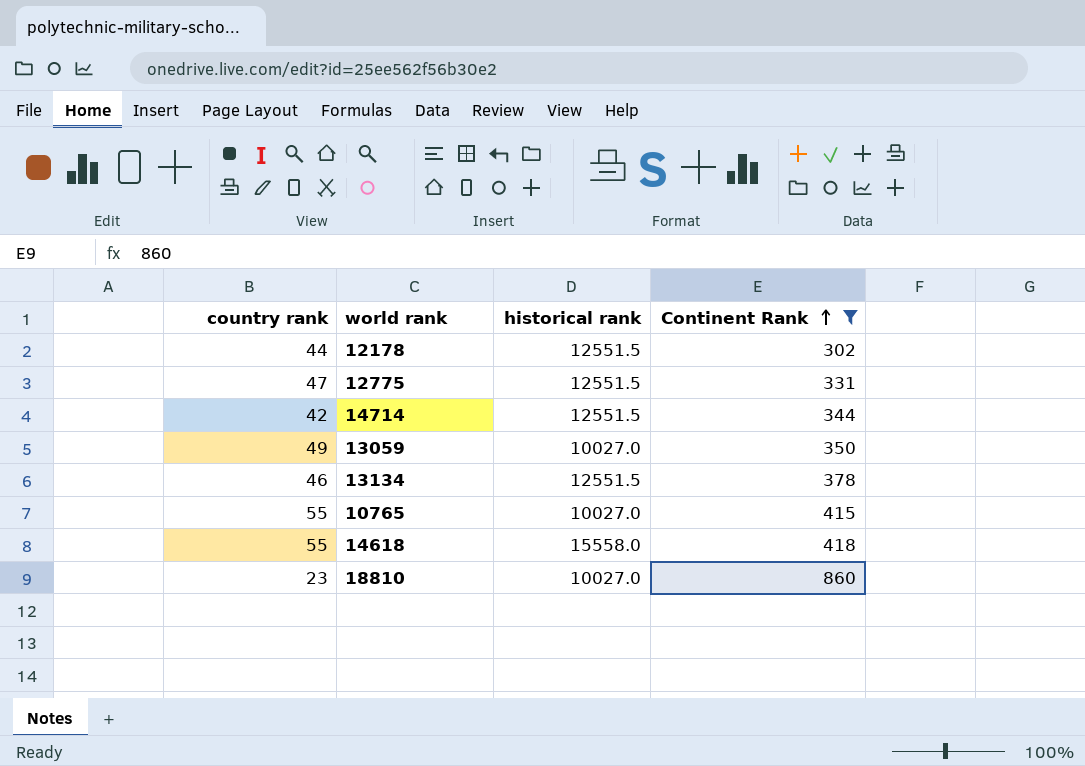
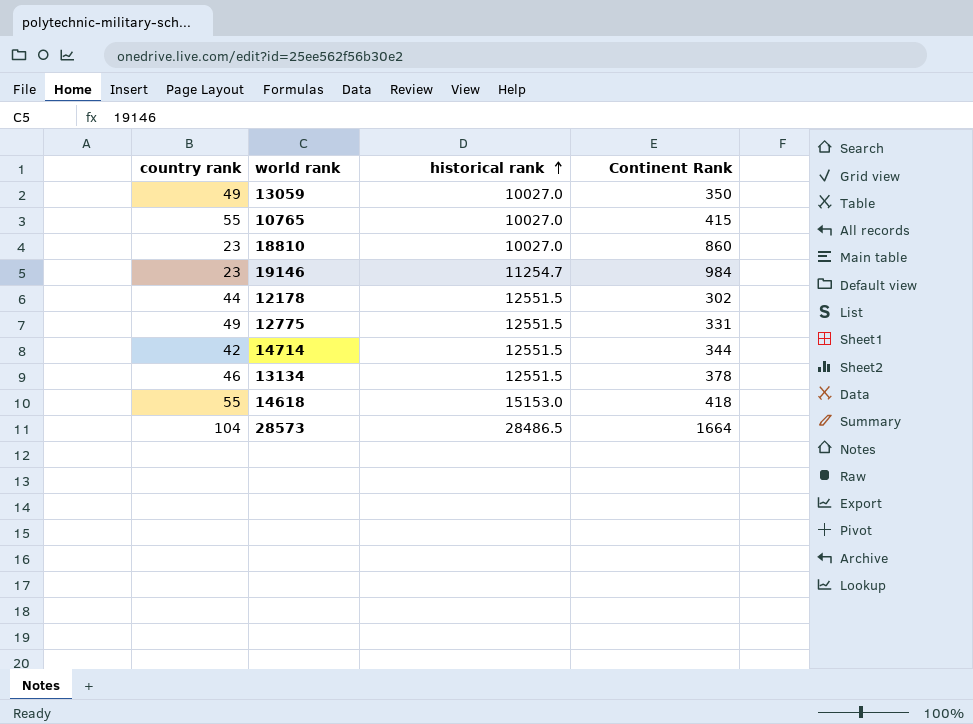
filter: Continent Rank <= 860 -> none
row order: Continent Rank ascending -> historical rank ascending
12775 | country rank: 47 -> 49
14618 | historical rank: 15558.0 -> 15153.0

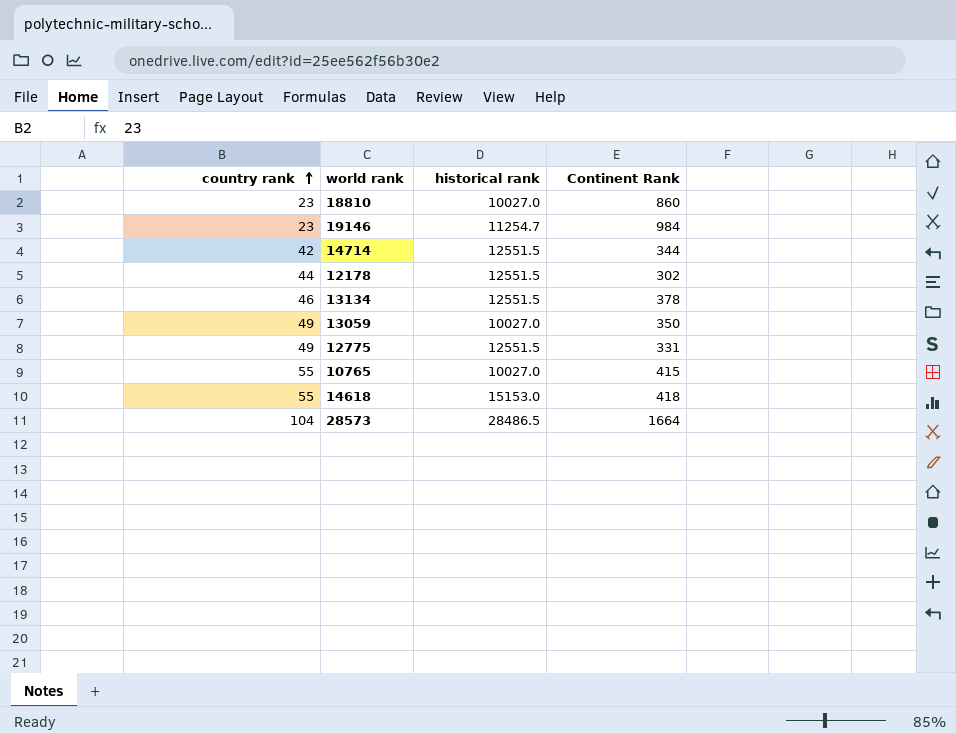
row order: historical rank ascending -> country rank ascending

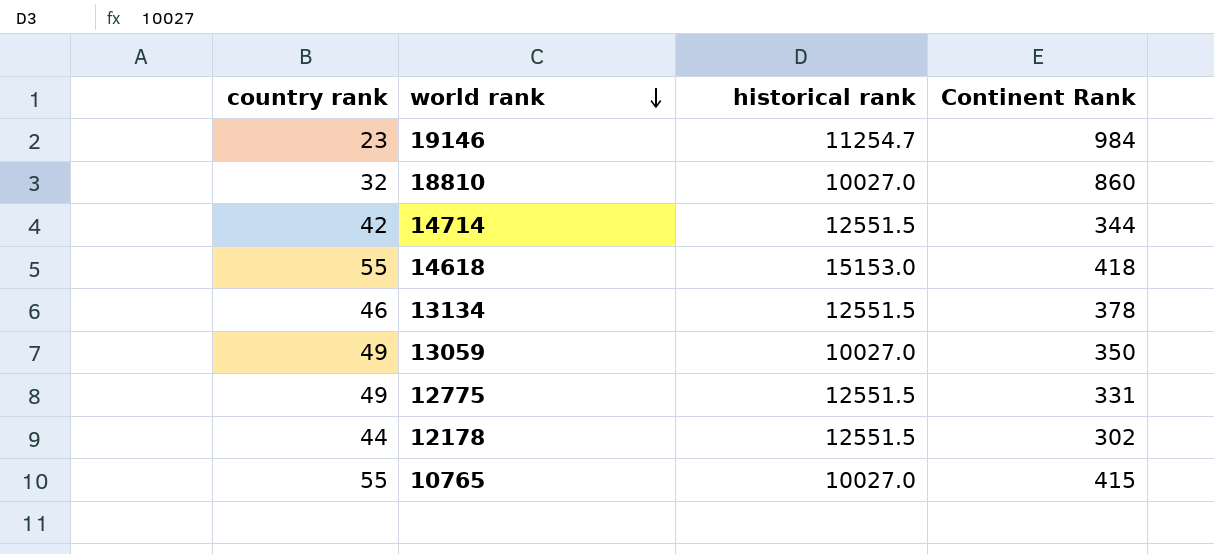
row order: country rank ascending -> world rank descending
row 28573: 104 | 28486.5 | 1664 -> none
18810 | country rank: 23 -> 32

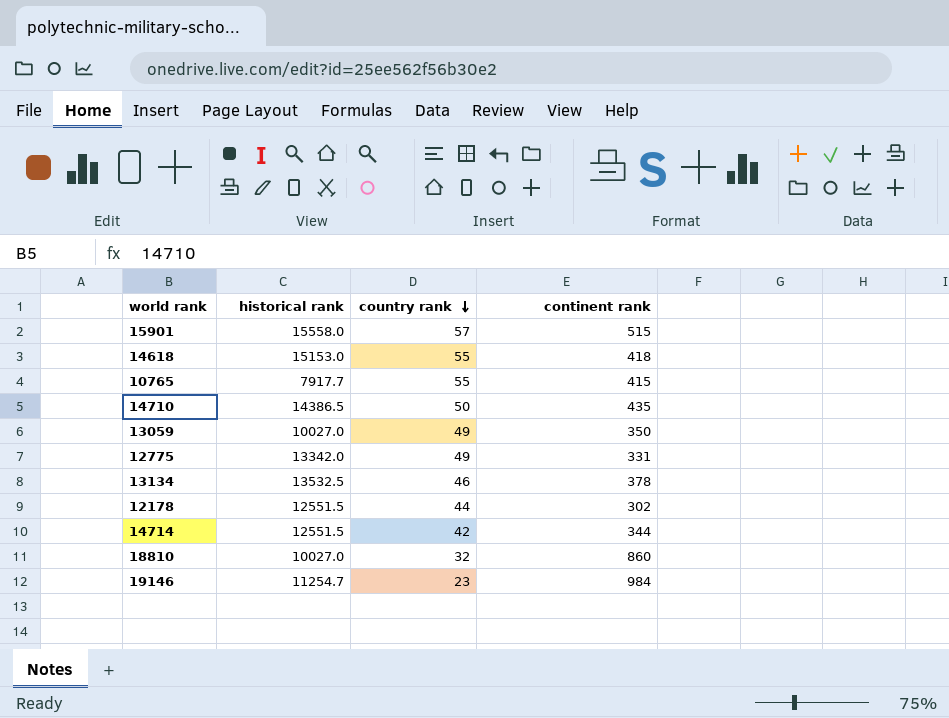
row order: world rank descending -> country rank descending
column country rank | position: 1 -> 3
column name: Continent Rank -> continent rank
row 15901: none -> 15558.0 | 57 | 515
10765 | historical rank: 10027.0 -> 7917.7
row 14710: none -> 14386.5 | 50 | 435
12775 | historical rank: 12551.5 -> 13342.0
13134 | historical rank: 12551.5 -> 13532.5

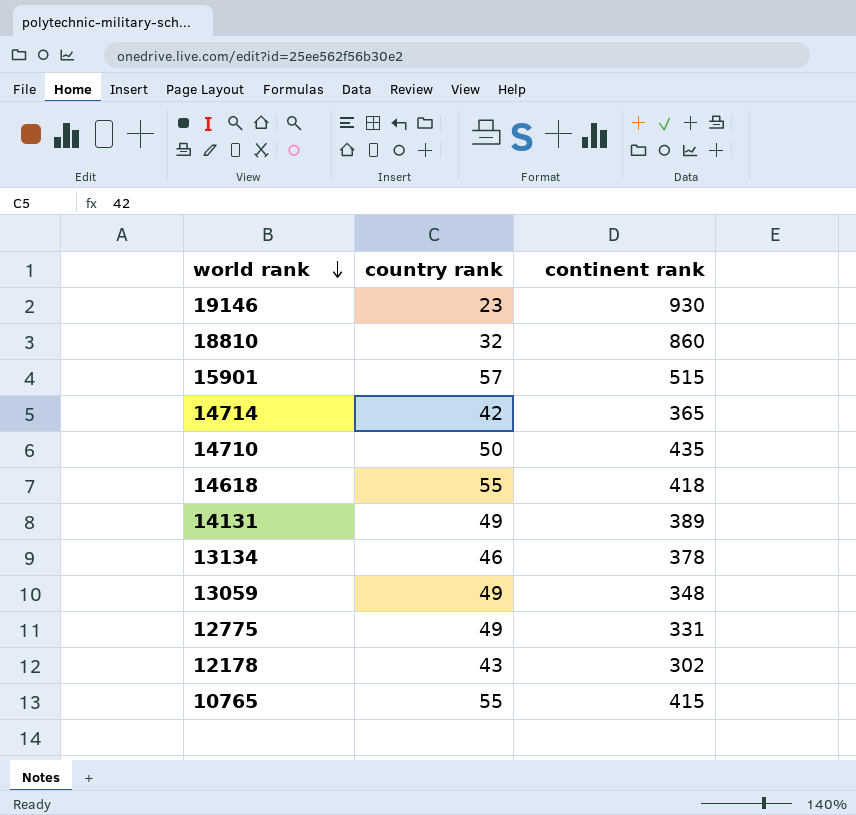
row order: country rank descending -> world rank descending
column historical rank | position: 2 -> none
19146 | continent rank: 984 -> 930
14714 | continent rank: 344 -> 365
row 14131: none -> 49 | 389
13059 | continent rank: 350 -> 348
12178 | country rank: 44 -> 43

